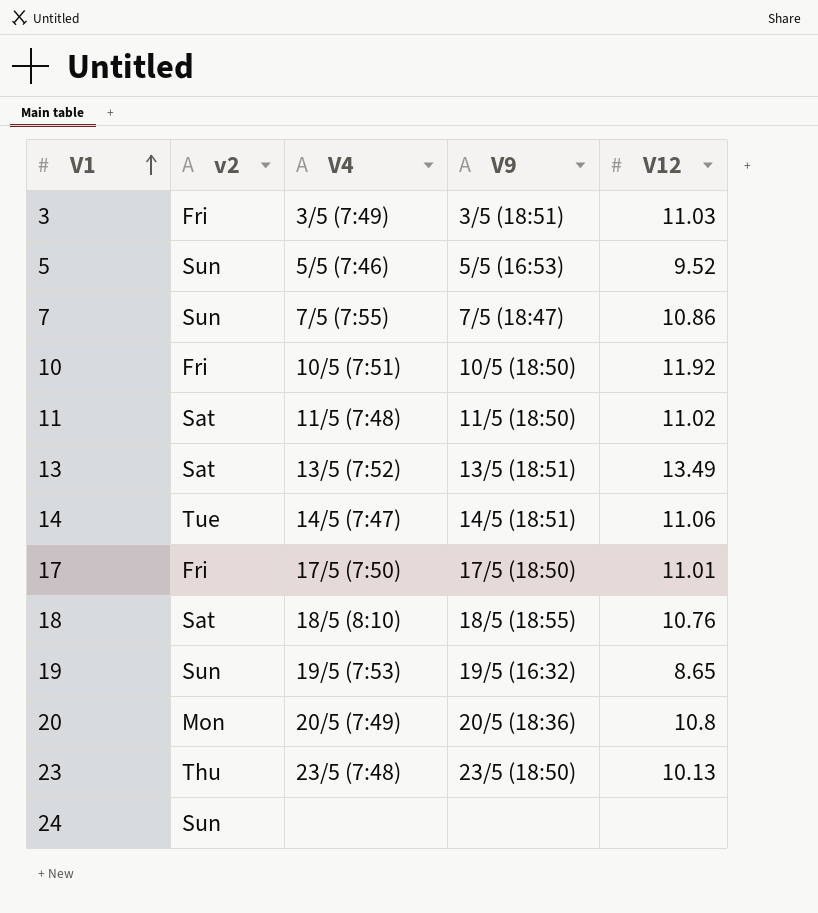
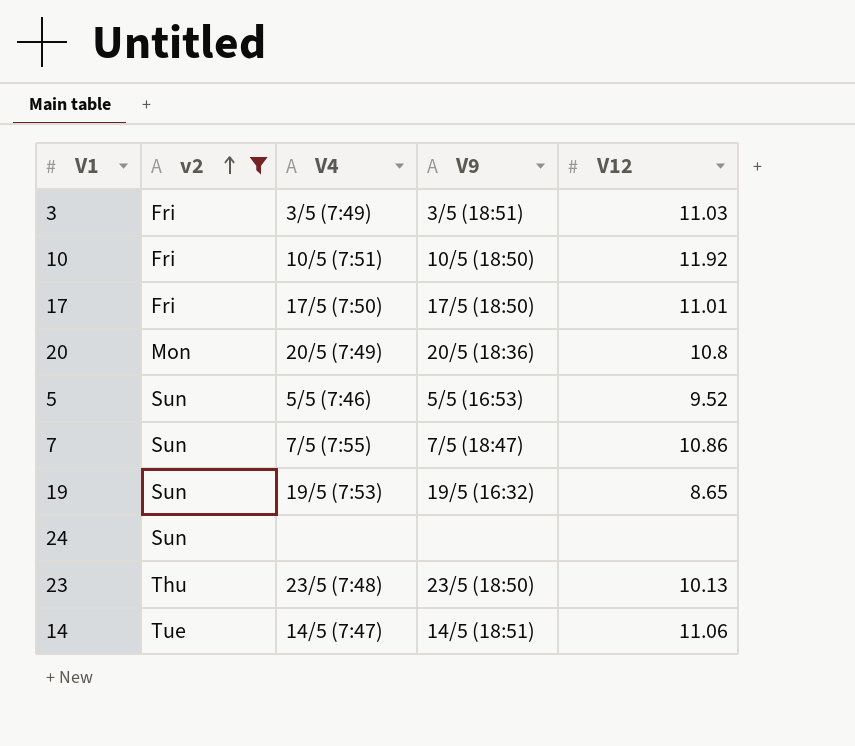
filter: none -> v2 != Sat
row order: V1 ascending -> v2 ascending

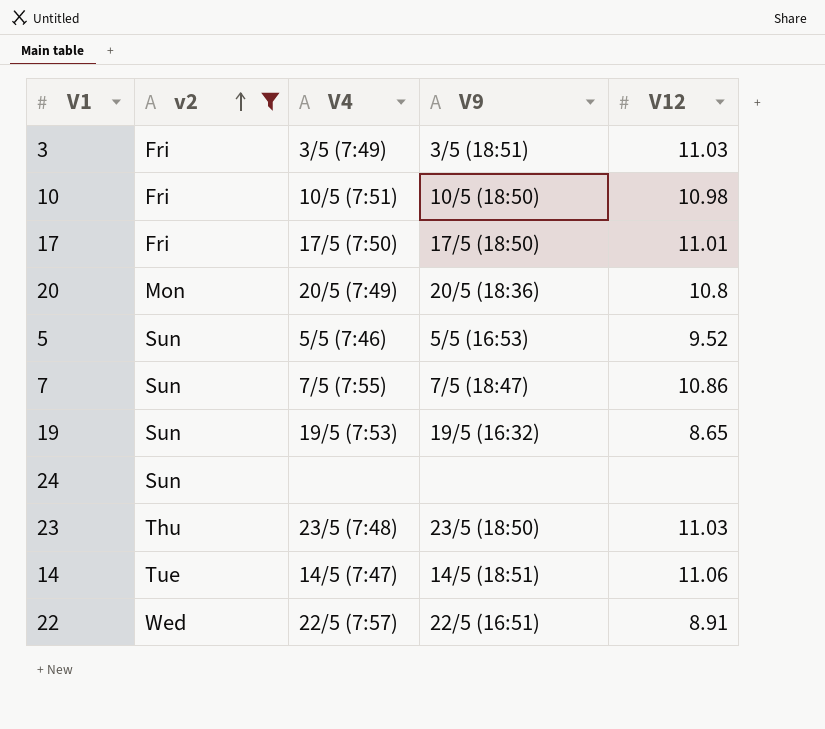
10 | V12: 11.92 -> 10.98
23 | V12: 10.13 -> 11.03
row 22: none -> Wed | 22/5 (7:57) | 22/5 (16:51) | 8.91

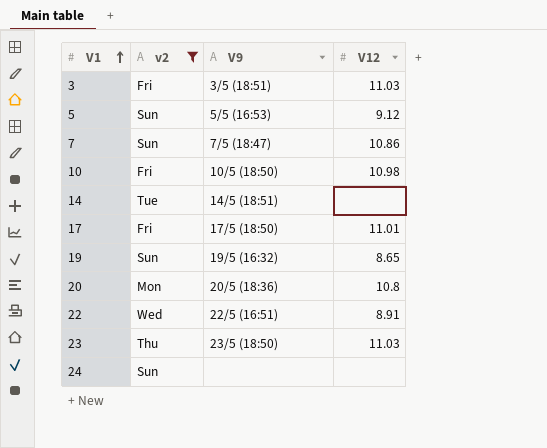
row order: v2 ascending -> V1 ascending
column V4 | position: 3 -> none
5 | V12: 9.52 -> 9.12
14 | V12: 11.06 -> none

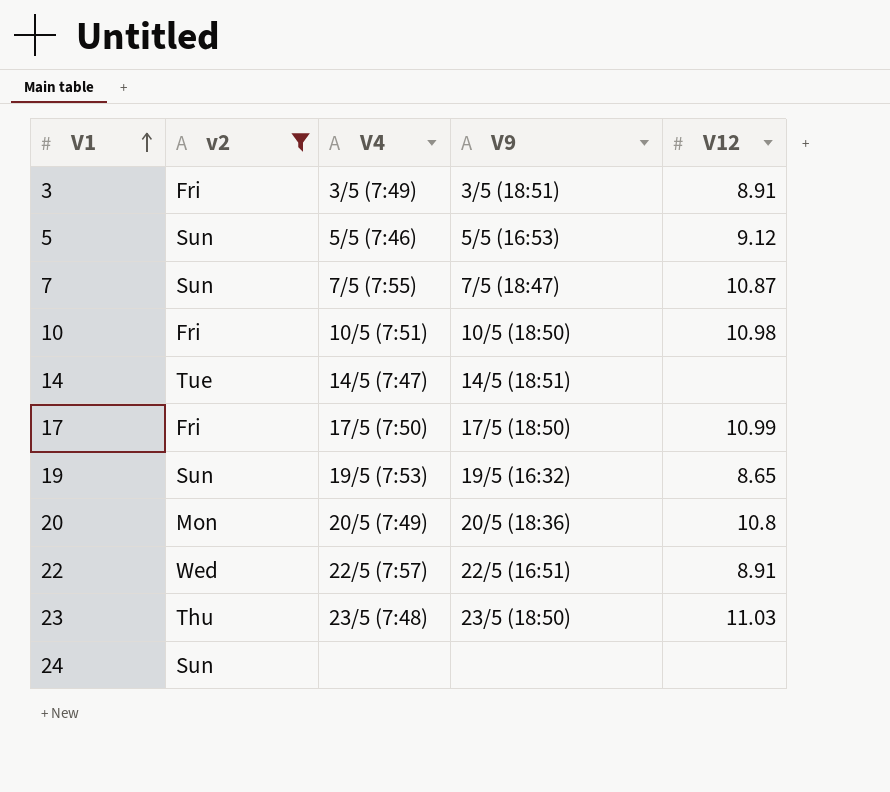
column V4 | position: none -> 3
3 | V12: 11.03 -> 8.91
7 | V12: 10.86 -> 10.87
17 | V12: 11.01 -> 10.99

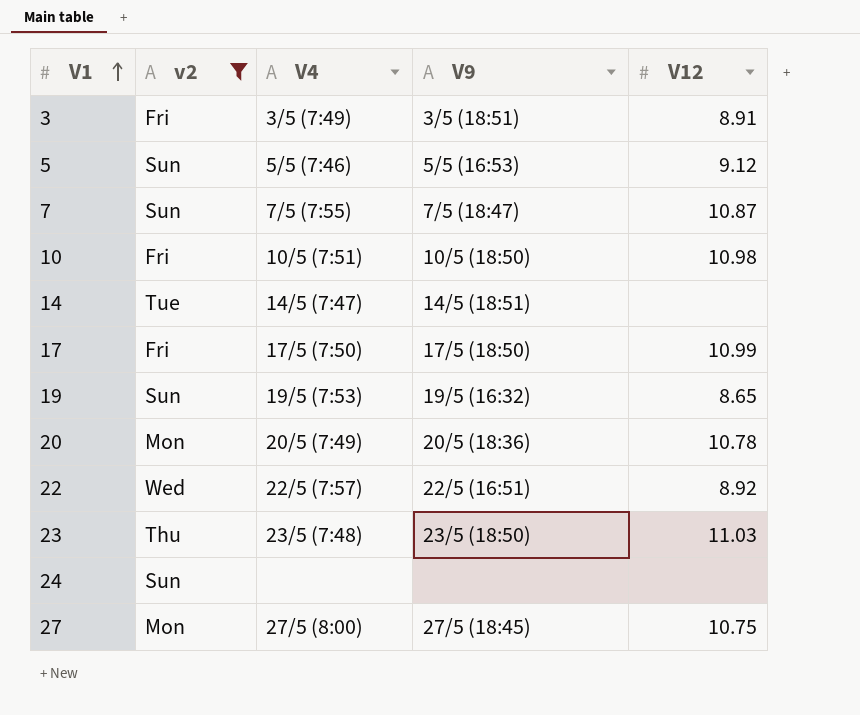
20 | V12: 10.8 -> 10.78
22 | V12: 8.91 -> 8.92
row 27: none -> Mon | 27/5 (8:00) | 27/5 (18:45) | 10.75

